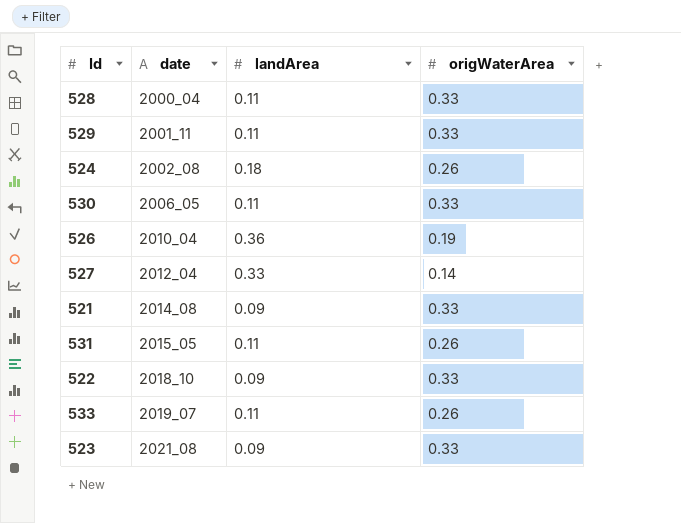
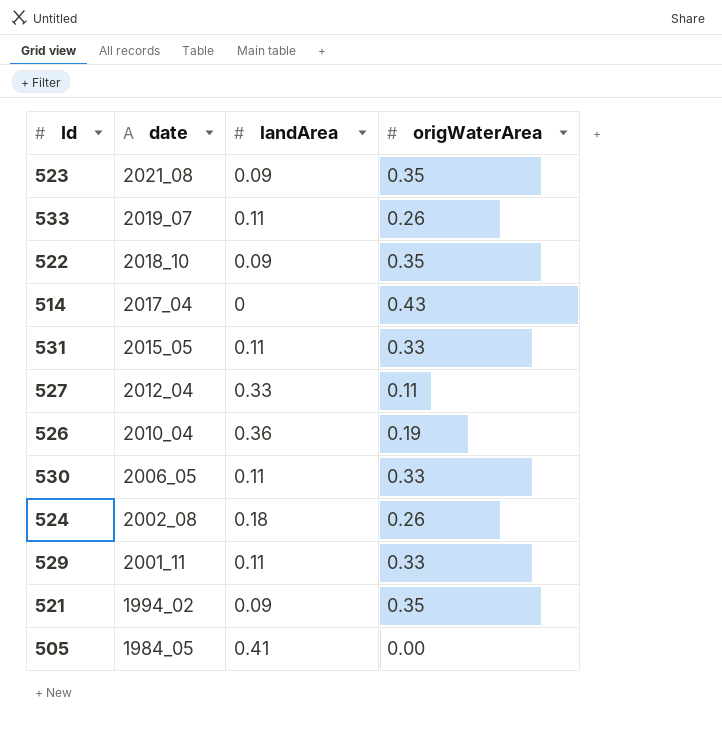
row order: date ascending -> date descending
row 528: 2000_04 | 0.11 | 0.33 -> none
523 | origWaterArea: 0.33 -> 0.35
522 | origWaterArea: 0.33 -> 0.35
row 514: none -> 2017_04 | 0 | 0.43
531 | origWaterArea: 0.26 -> 0.33
527 | origWaterArea: 0.14 -> 0.11
521 | date: 2014_08 -> 1994_02
521 | origWaterArea: 0.33 -> 0.35
row 505: none -> 1984_05 | 0.41 | 0.00

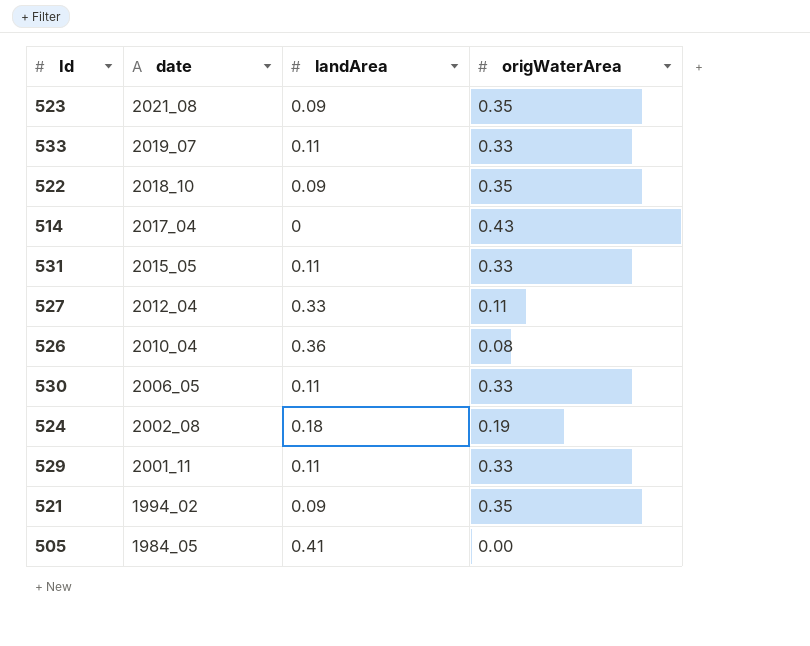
533 | origWaterArea: 0.26 -> 0.33
526 | origWaterArea: 0.19 -> 0.08
524 | origWaterArea: 0.26 -> 0.19

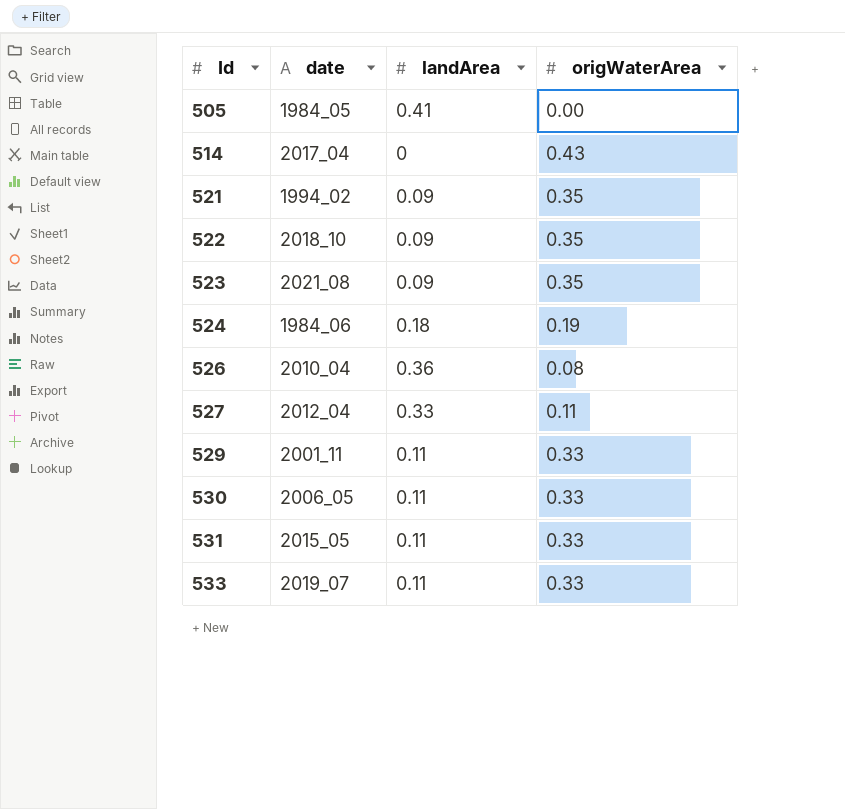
row order: date descending -> Id ascending
524 | date: 2002_08 -> 1984_06

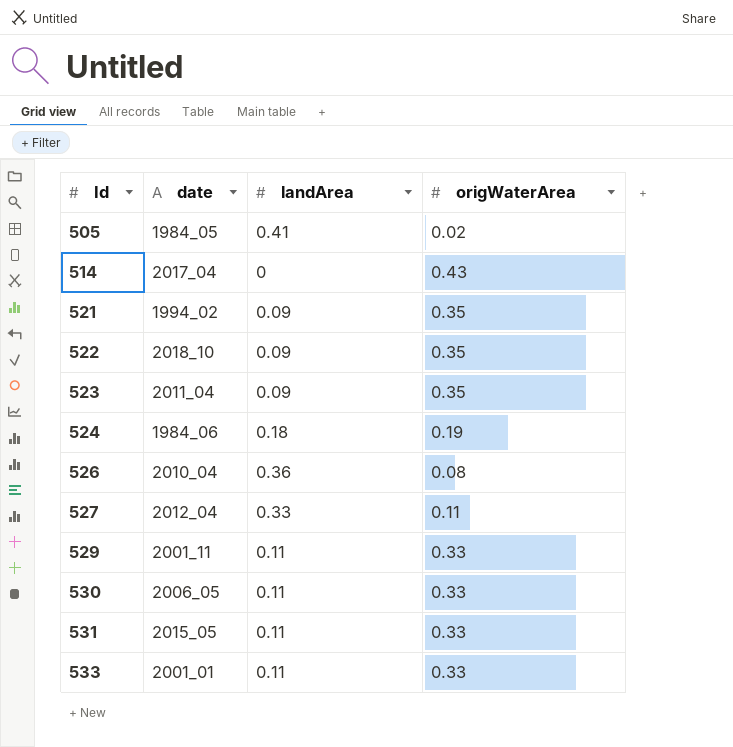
505 | origWaterArea: 0.00 -> 0.02
523 | date: 2021_08 -> 2011_04
533 | date: 2019_07 -> 2001_01

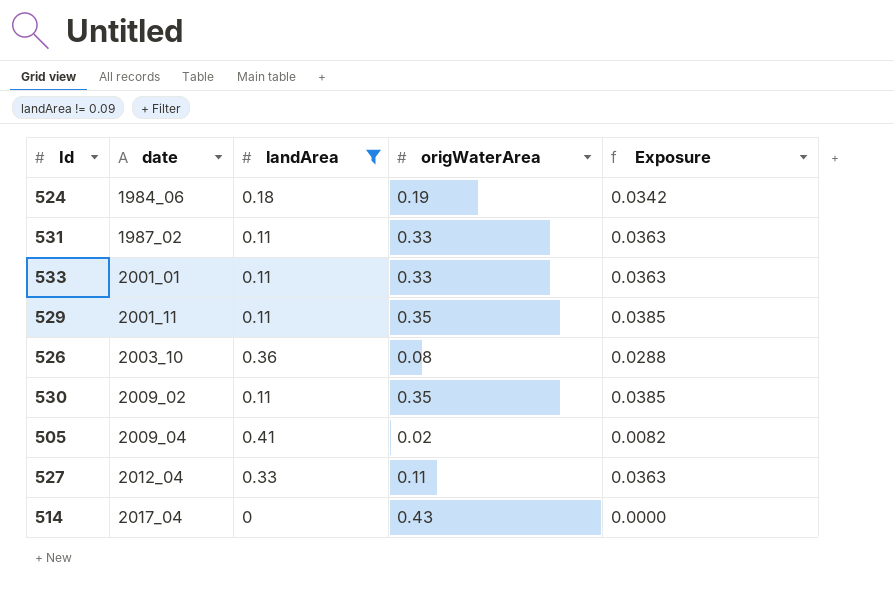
filter: none -> landArea != 0.09
row order: Id ascending -> date ascending
column Exposure | formula: none -> [landArea] * [origWaterArea]
531 | date: 2015_05 -> 1987_02
529 | origWaterArea: 0.33 -> 0.35
526 | date: 2010_04 -> 2003_10
530 | date: 2006_05 -> 2009_02
530 | origWaterArea: 0.33 -> 0.35
505 | date: 1984_05 -> 2009_04

